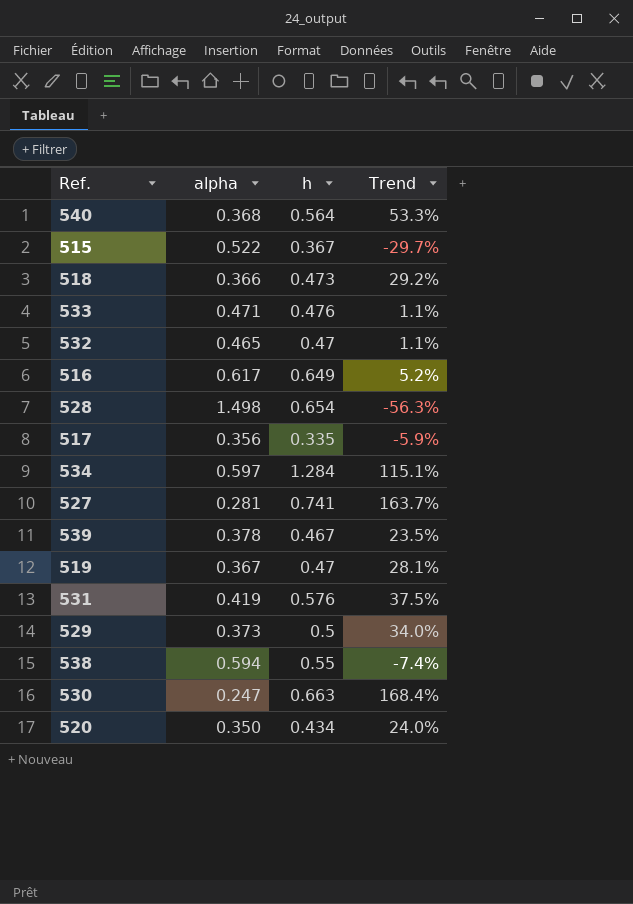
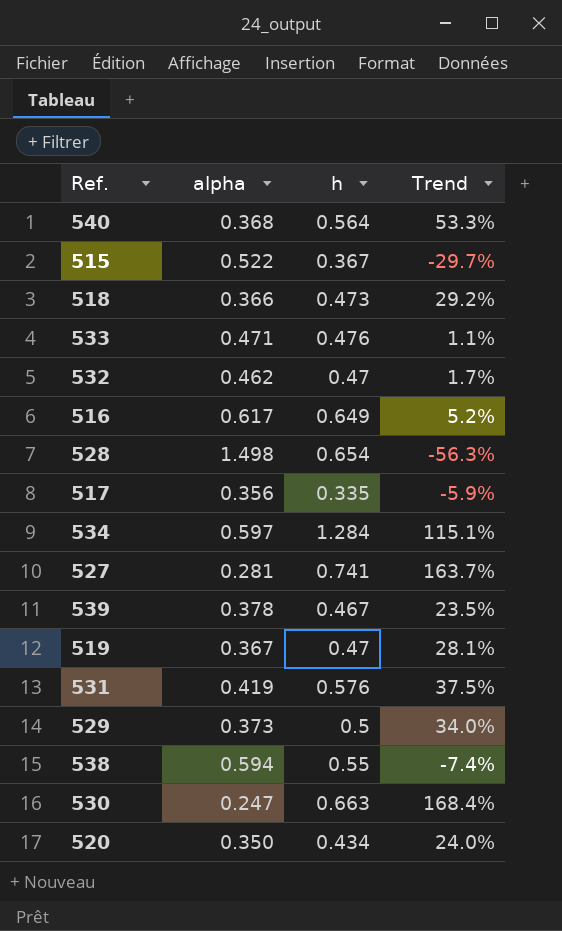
532 | alpha: 0.465 -> 0.462
532 | Trend: 1.1% -> 1.7%

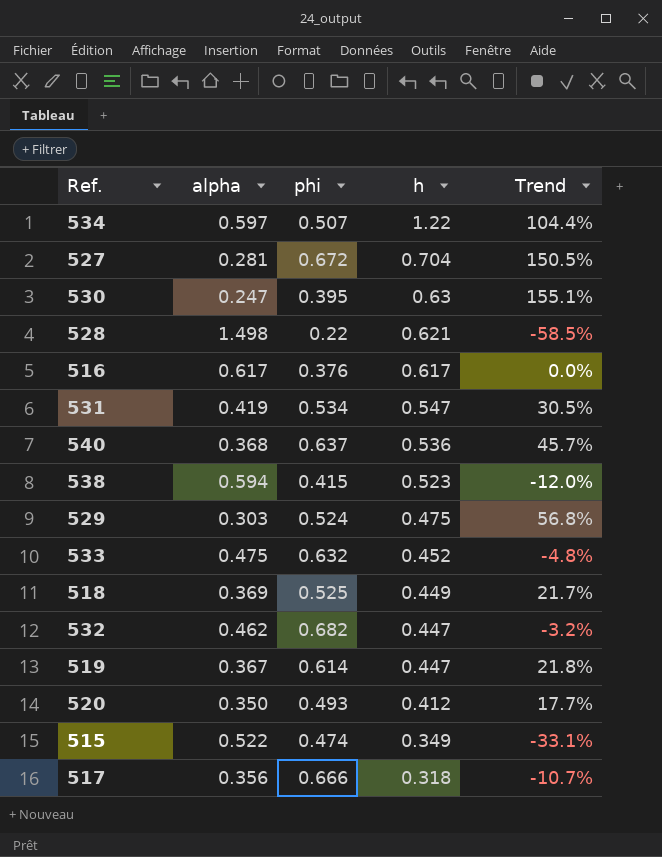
row order: none -> h descending
column phi | position: none -> 3
row 539: 0.378 | 0.467 | 23.5% -> none
534 | h: 1.284 -> 1.22
534 | Trend: 115.1% -> 104.4%
527 | h: 0.741 -> 0.704
527 | Trend: 163.7% -> 150.5%
530 | h: 0.663 -> 0.63
530 | Trend: 168.4% -> 155.1%
528 | h: 0.654 -> 0.621
528 | Trend: -56.3% -> -58.5%
516 | h: 0.649 -> 0.617
516 | Trend: 5.2% -> 0.0%
531 | h: 0.576 -> 0.547
531 | Trend: 37.5% -> 30.5%
540 | h: 0.564 -> 0.536
540 | Trend: 53.3% -> 45.7%
538 | h: 0.55 -> 0.523
538 | Trend: -7.4% -> -12.0%
529 | alpha: 0.373 -> 0.303
529 | h: 0.5 -> 0.475
529 | Trend: 34.0% -> 56.8%
533 | alpha: 0.471 -> 0.475
533 | h: 0.476 -> 0.452
533 | Trend: 1.1% -> -4.8%
518 | alpha: 0.366 -> 0.369
518 | h: 0.473 -> 0.449
518 | Trend: 29.2% -> 21.7%
532 | h: 0.47 -> 0.447
532 | Trend: 1.7% -> -3.2%
519 | h: 0.47 -> 0.447
519 | Trend: 28.1% -> 21.8%
520 | h: 0.434 -> 0.412
520 | Trend: 24.0% -> 17.7%
515 | h: 0.367 -> 0.349
515 | Trend: -29.7% -> -33.1%
517 | h: 0.335 -> 0.318
517 | Trend: -5.9% -> -10.7%

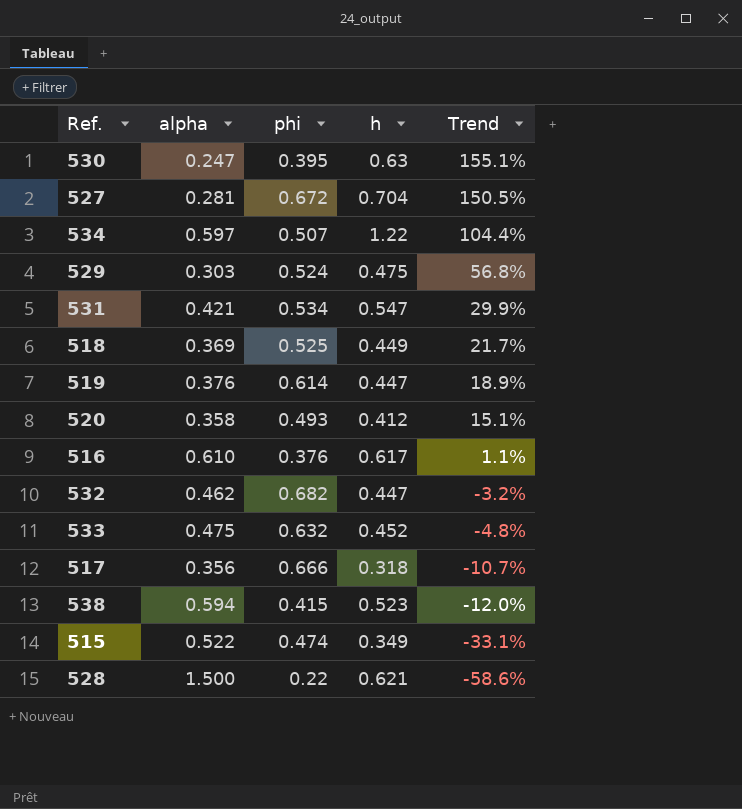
row order: h descending -> Trend descending
row 540: 0.368 | 0.637 | 0.536 | 45.7% -> none
531 | alpha: 0.419 -> 0.421
531 | Trend: 30.5% -> 29.9%
519 | alpha: 0.367 -> 0.376
519 | Trend: 21.8% -> 18.9%
520 | alpha: 0.350 -> 0.358
520 | Trend: 17.7% -> 15.1%
516 | alpha: 0.617 -> 0.610
516 | Trend: 0.0% -> 1.1%
528 | alpha: 1.498 -> 1.500
528 | Trend: -58.5% -> -58.6%

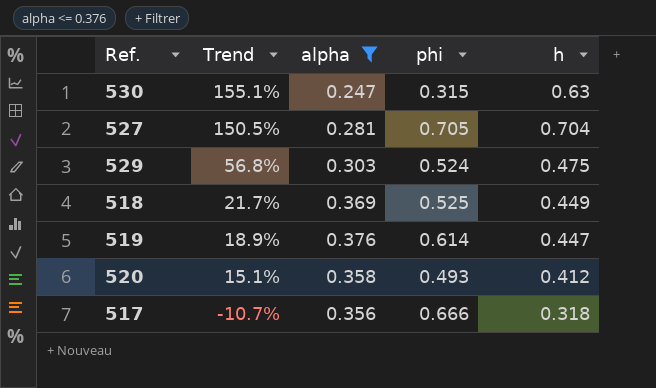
filter: none -> alpha <= 0.376
column Trend | position: 5 -> 2
530 | phi: 0.395 -> 0.315
527 | phi: 0.672 -> 0.705

